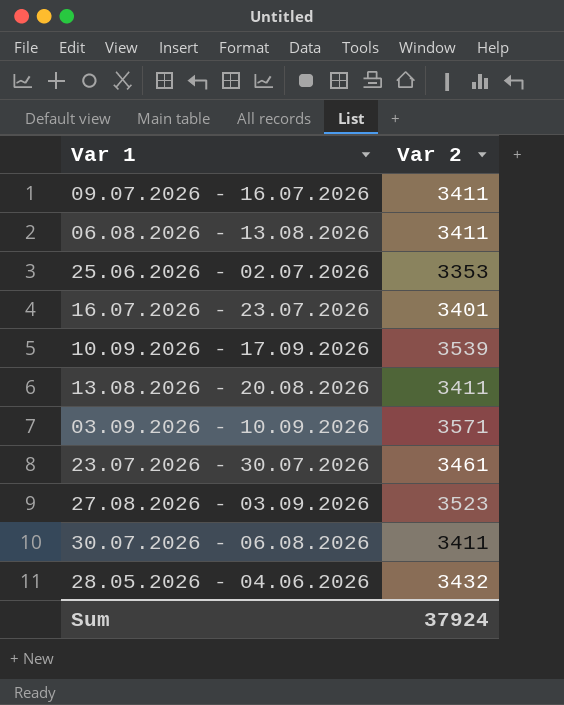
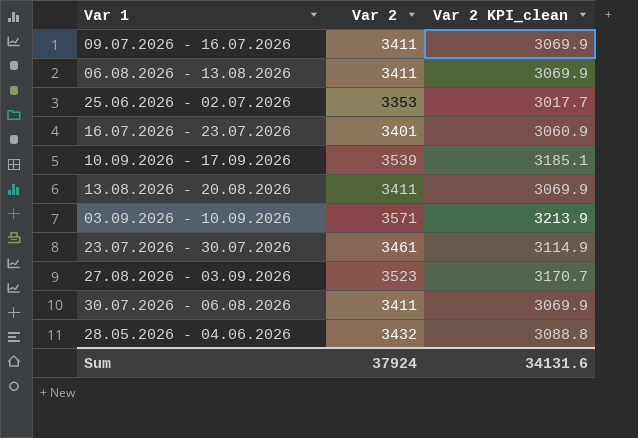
column Var 2 KPI_clean | formula: none -> [Var 2] * 0.9

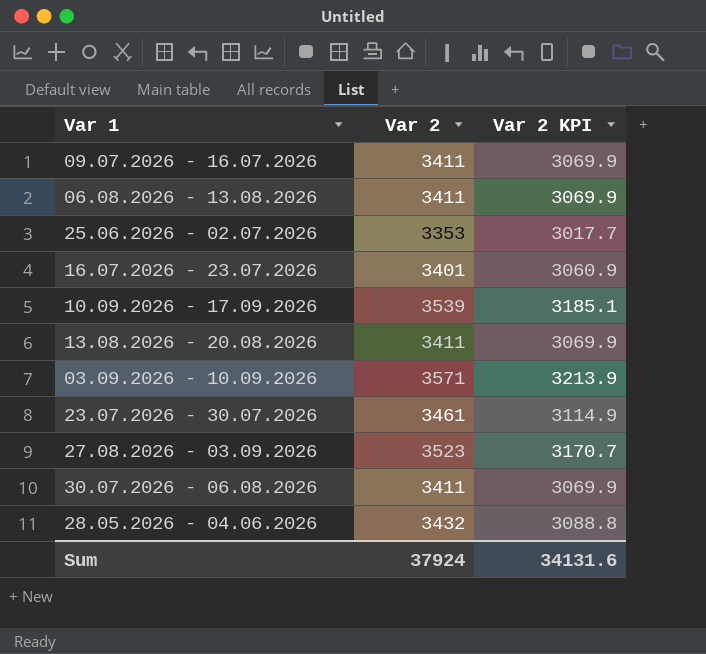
column name: Var 2 KPI_clean -> Var 2 KPI

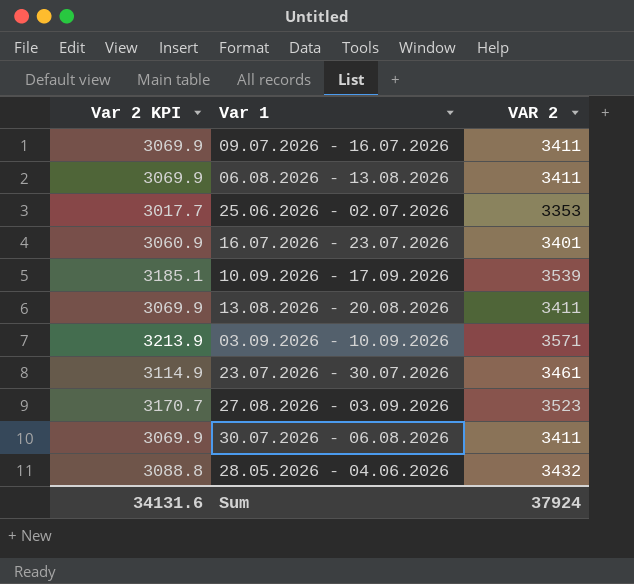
column Var 2 KPI | position: 3 -> 1
column name: Var 2 -> VAR 2

